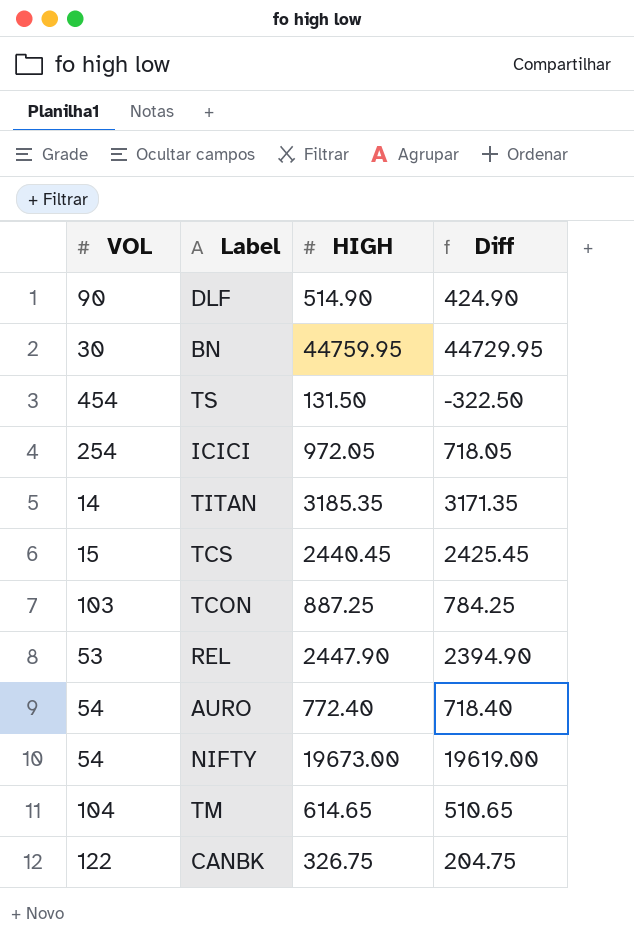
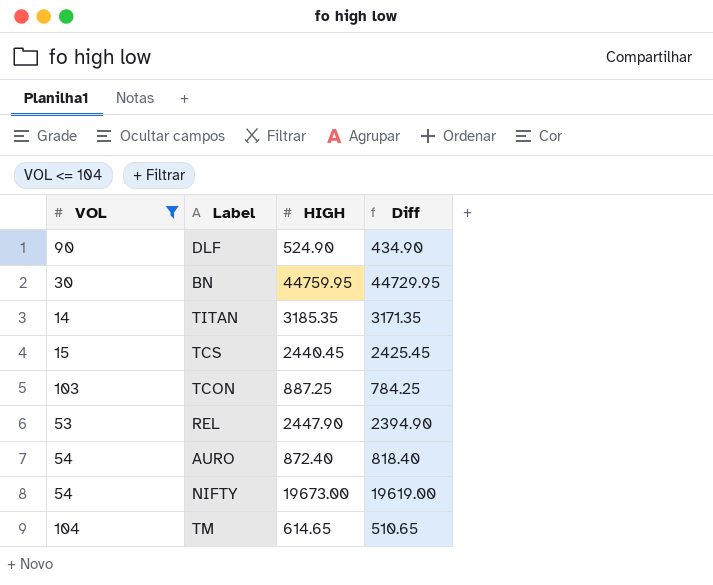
filter: none -> VOL <= 104
DLF | HIGH: 514.90 -> 524.90
DLF | Diff: 424.90 -> 434.90
AURO | HIGH: 772.40 -> 872.40
AURO | Diff: 718.40 -> 818.40

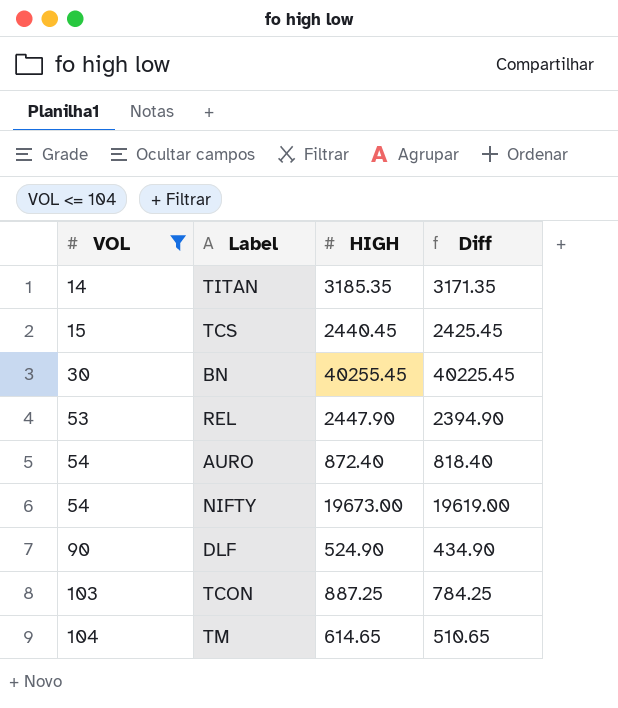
row order: none -> VOL ascending
BN | HIGH: 44759.95 -> 40255.45
BN | Diff: 44729.95 -> 40225.45

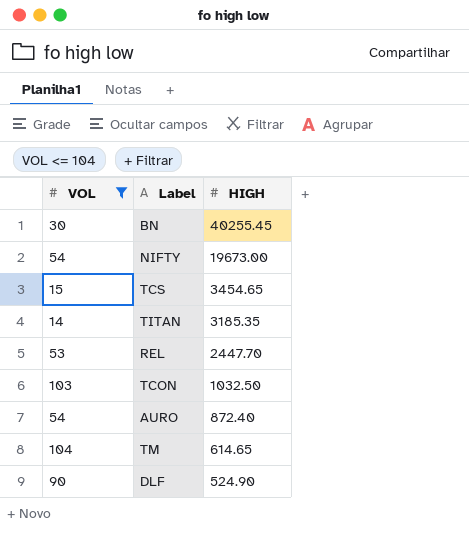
row order: VOL ascending -> HIGH descending
column Diff | formula: [HIGH] - [VOL] -> none
TCS | HIGH: 2440.45 -> 3454.65
REL | HIGH: 2447.90 -> 2447.70
TCON | HIGH: 887.25 -> 1032.50

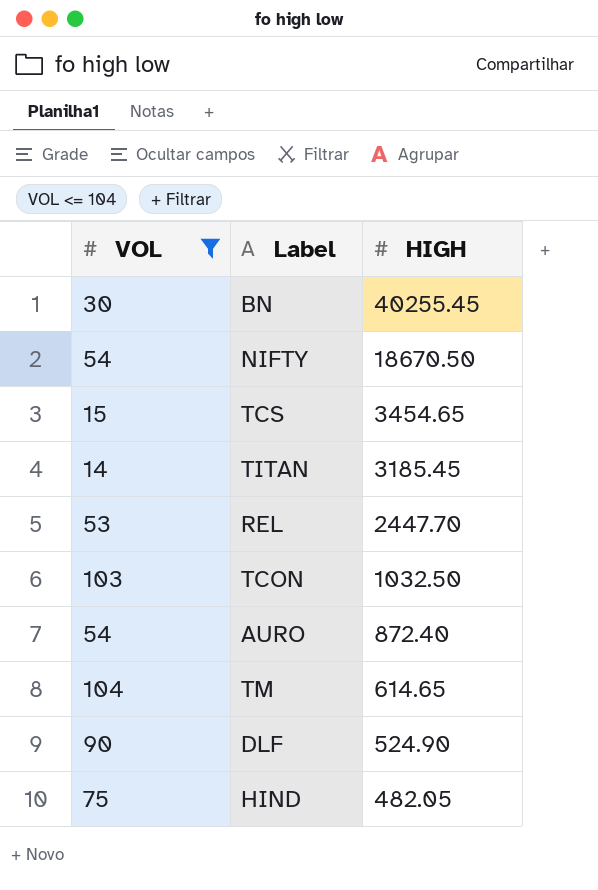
NIFTY | HIGH: 19673.00 -> 18670.50
TITAN | HIGH: 3185.35 -> 3185.45
row HIND: none -> 75 | 482.05

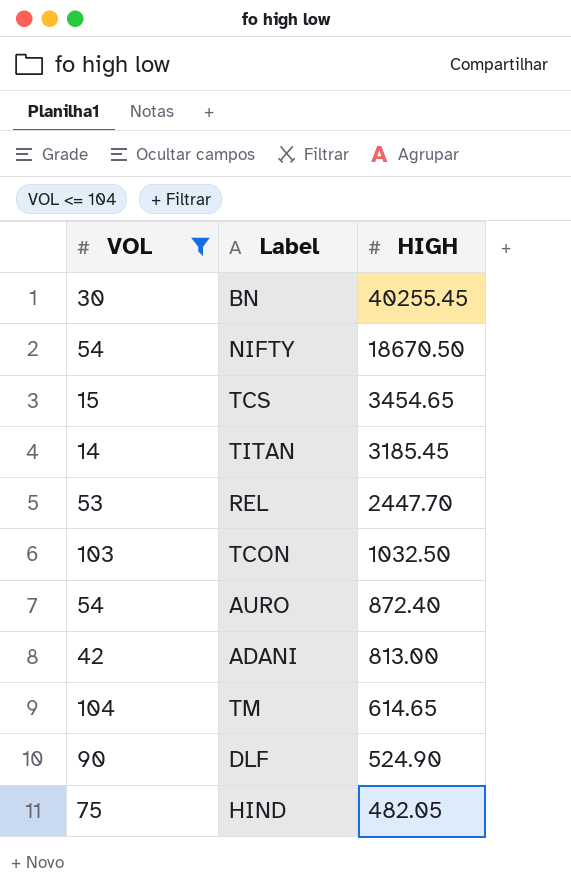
row ADANI: none -> 42 | 813.00

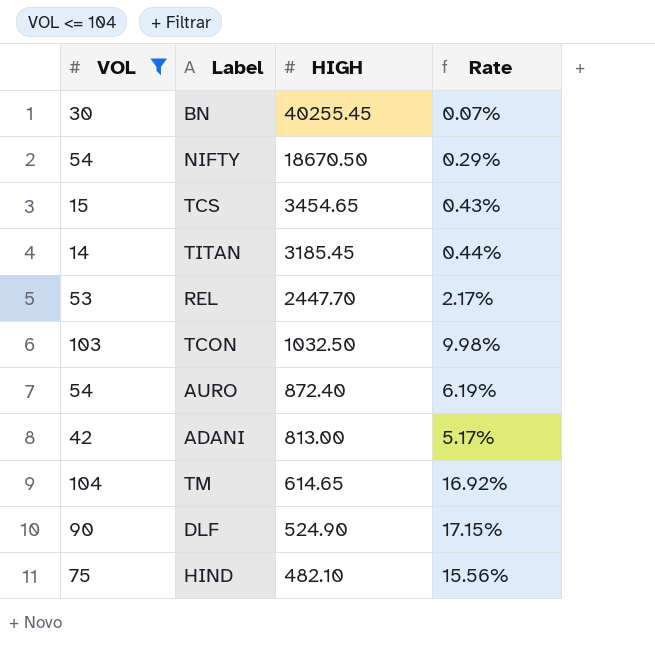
column Rate | formula: none -> [VOL] / [HIGH]
HIND | HIGH: 482.05 -> 482.10

